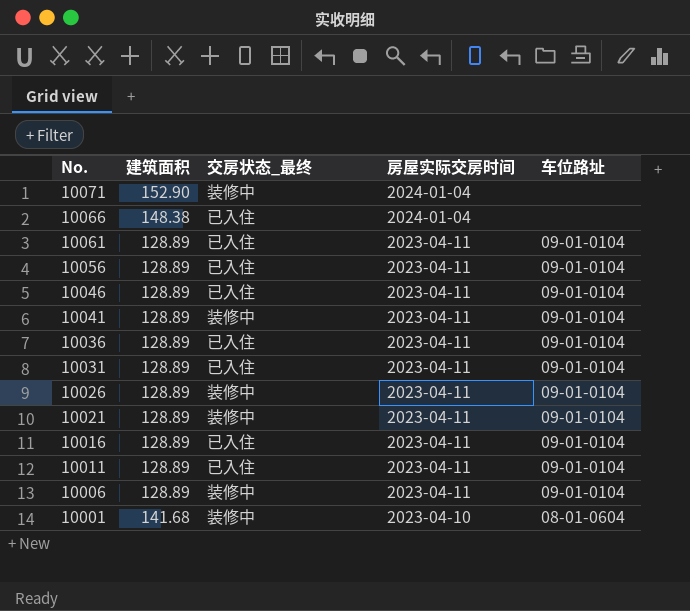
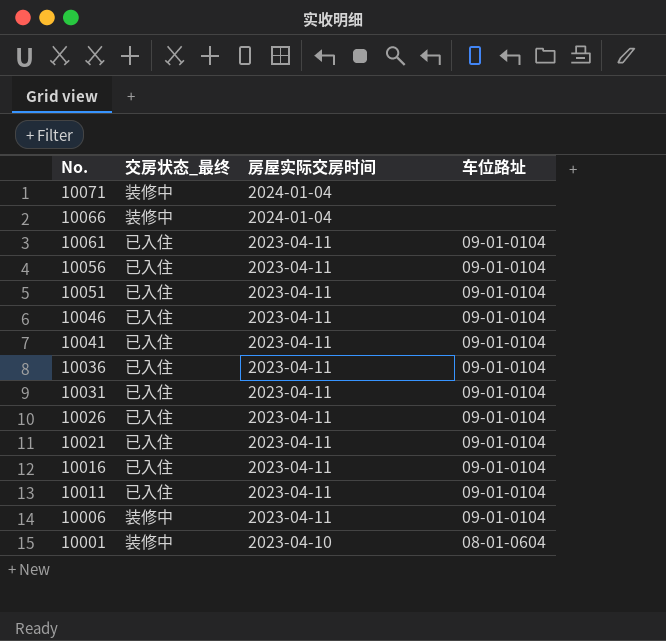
column 建筑面积 | position: 2 -> none
10066 | 交房状态_最终: 已入住 -> 装修中
row 10051: none -> 已入住 | 2023-04-11 | 09-01-0104
10041 | 交房状态_最终: 装修中 -> 已入住
10026 | 交房状态_最终: 装修中 -> 已入住
10021 | 交房状态_最终: 装修中 -> 已入住

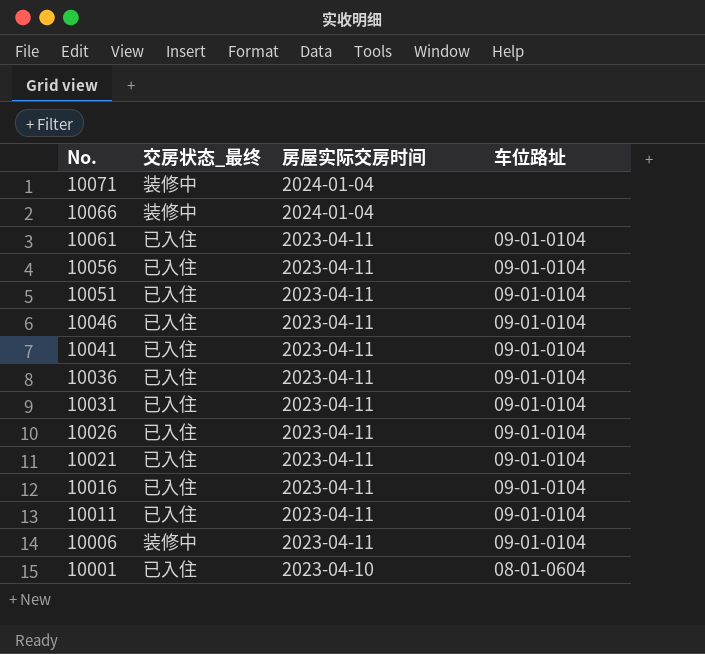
10001 | 交房状态_最终: 装修中 -> 已入住

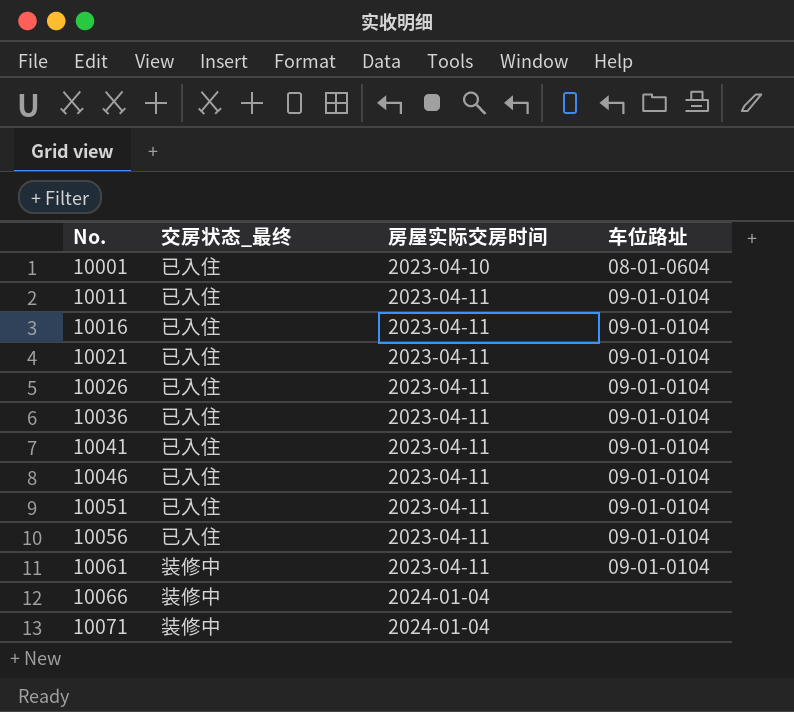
row order: No. descending -> No. ascending
row 10031: 已入住 | 2023-04-11 | 09-01-0104 -> none
row 10006: 装修中 | 2023-04-11 | 09-01-0104 -> none
10061 | 交房状态_最终: 已入住 -> 装修中

